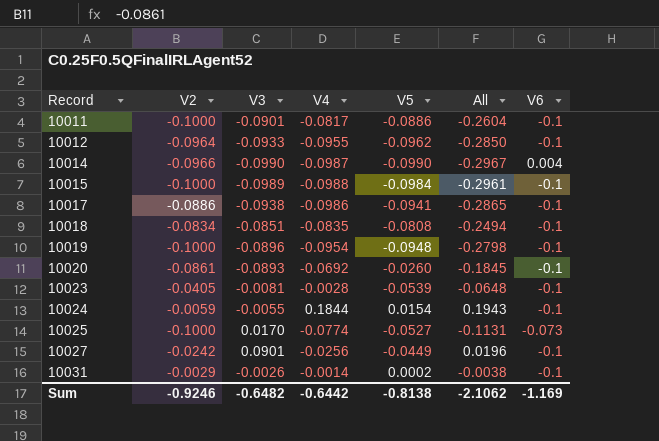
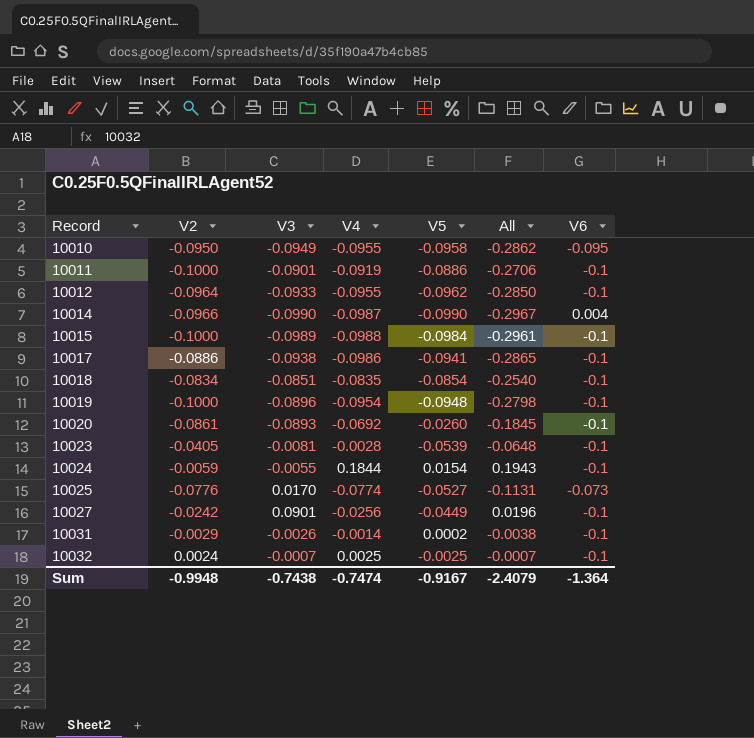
row 10010: none -> -0.0950 | -0.0949 | -0.0955 | -0.0958 | -0.2862 | -0.095
10011 | V4: -0.0817 -> -0.0919
10011 | All: -0.2604 -> -0.2706
10018 | V5: -0.0808 -> -0.0854
10018 | All: -0.2494 -> -0.2540
10025 | V2: -0.1000 -> -0.0776
row 10032: none -> 0.0024 | -0.0007 | 0.0025 | -0.0025 | -0.0007 | -0.1
Sum | V2: -0.9246 -> -0.9948
Sum | V3: -0.6482 -> -0.7438
Sum | V4: -0.6442 -> -0.7474
Sum | V5: -0.8138 -> -0.9167
Sum | All: -2.1062 -> -2.4079
Sum | V6: -1.169 -> -1.364

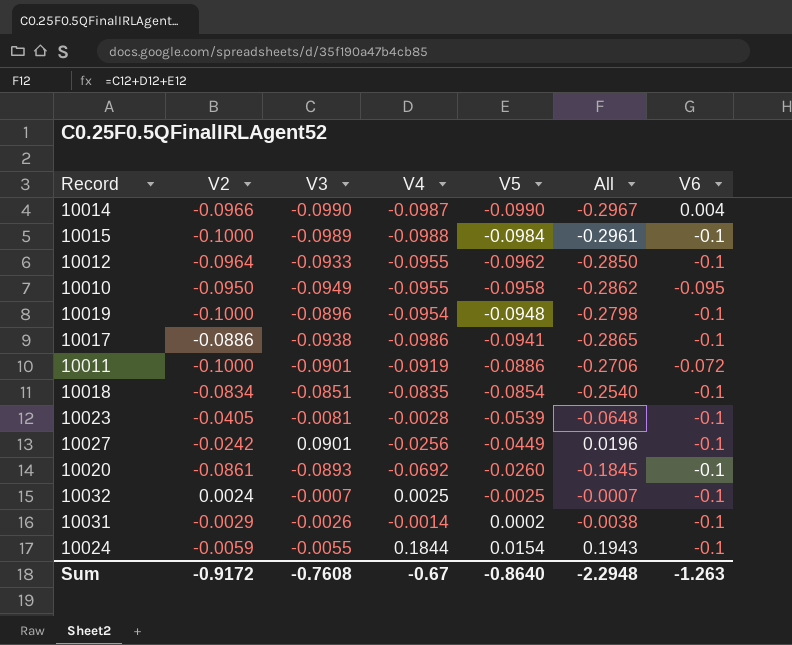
row order: Record ascending -> V5 ascending
row 10025: -0.0776 | 0.0170 | -0.0774 | -0.0527 | -0.1131 | -0.073 -> none
10011 | V6: -0.1 -> -0.072
Sum | V2: -0.9948 -> -0.9172
Sum | V3: -0.7438 -> -0.7608
Sum | V4: -0.7474 -> -0.67
Sum | V5: -0.9167 -> -0.8640
Sum | All: -2.4079 -> -2.2948
Sum | V6: -1.364 -> -1.263

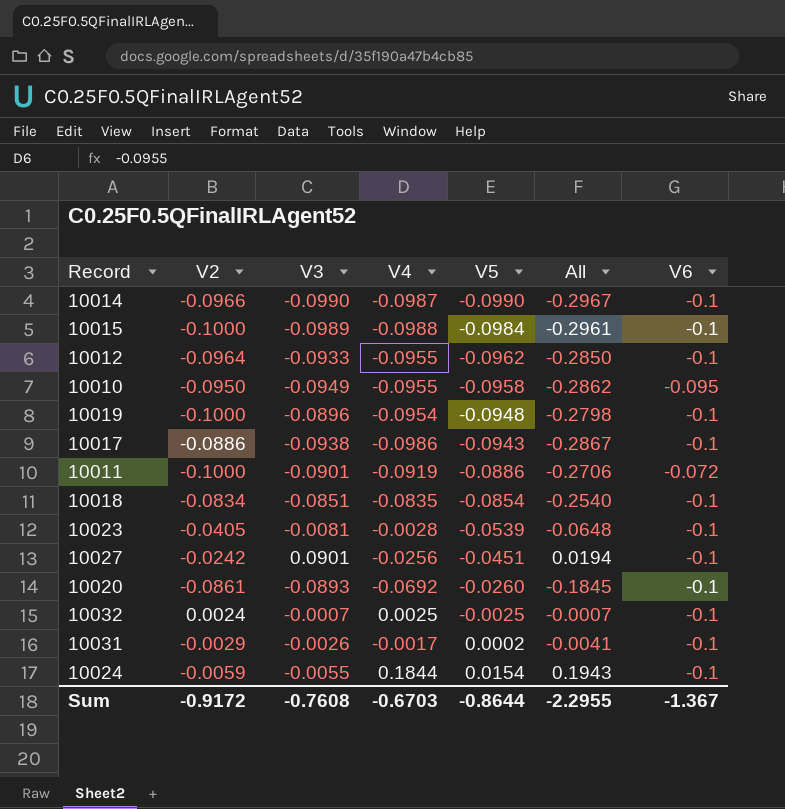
10014 | V6: 0.004 -> -0.1
10017 | V5: -0.0941 -> -0.0943
10017 | All: -0.2865 -> -0.2867
10027 | V5: -0.0449 -> -0.0451
10027 | All: 0.0196 -> 0.0194
10031 | V4: -0.0014 -> -0.0017
10031 | All: -0.0038 -> -0.0041
Sum | V4: -0.67 -> -0.6703
Sum | V5: -0.8640 -> -0.8644
Sum | All: -2.2948 -> -2.2955
Sum | V6: -1.263 -> -1.367

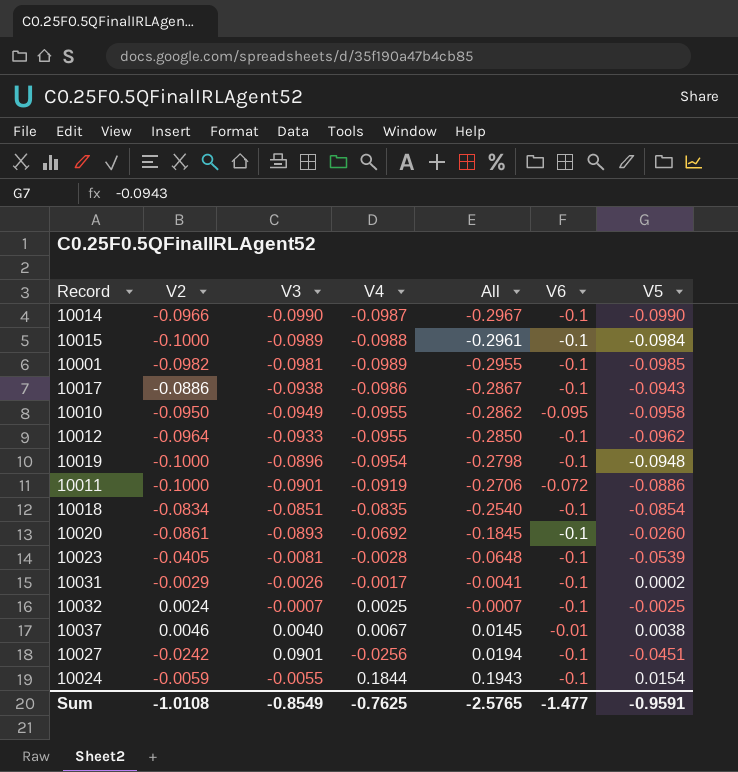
row order: V5 ascending -> All ascending
column V5 | position: 5 -> 7
row 10001: none -> -0.0982 | -0.0981 | -0.0989 | -0.2955 | -0.1 | -0.0985
row 10037: none -> 0.0046 | 0.0040 | 0.0067 | 0.0145 | -0.01 | 0.0038
Sum | V2: -0.9172 -> -1.0108
Sum | V3: -0.7608 -> -0.8549
Sum | V4: -0.6703 -> -0.7625
Sum | All: -2.2955 -> -2.5765
Sum | V6: -1.367 -> -1.477
Sum | V5: -0.8644 -> -0.9591

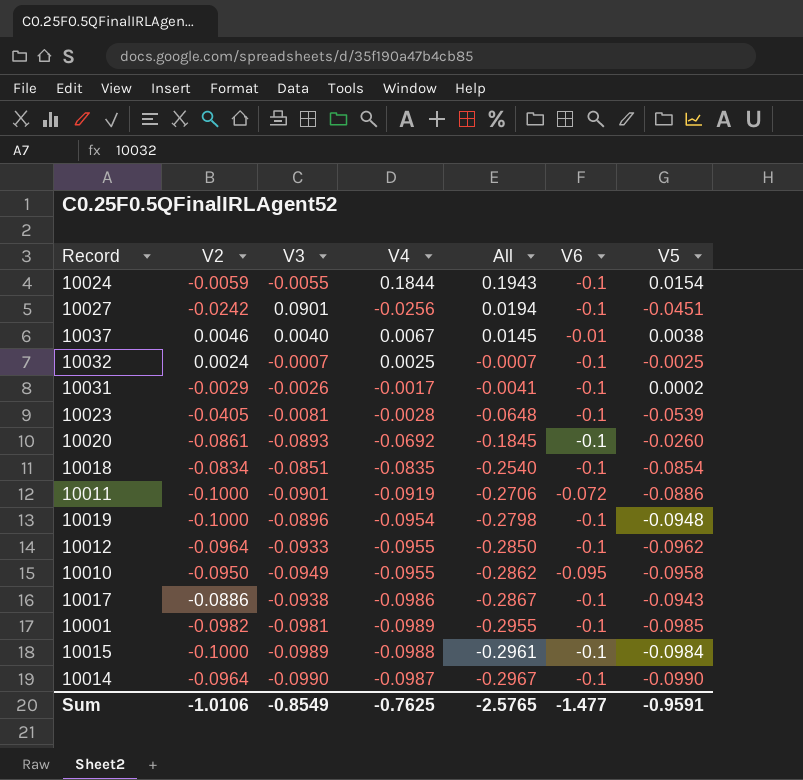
row order: All ascending -> All descending
10014 | V2: -0.0966 -> -0.0964
Sum | V2: -1.0108 -> -1.0106

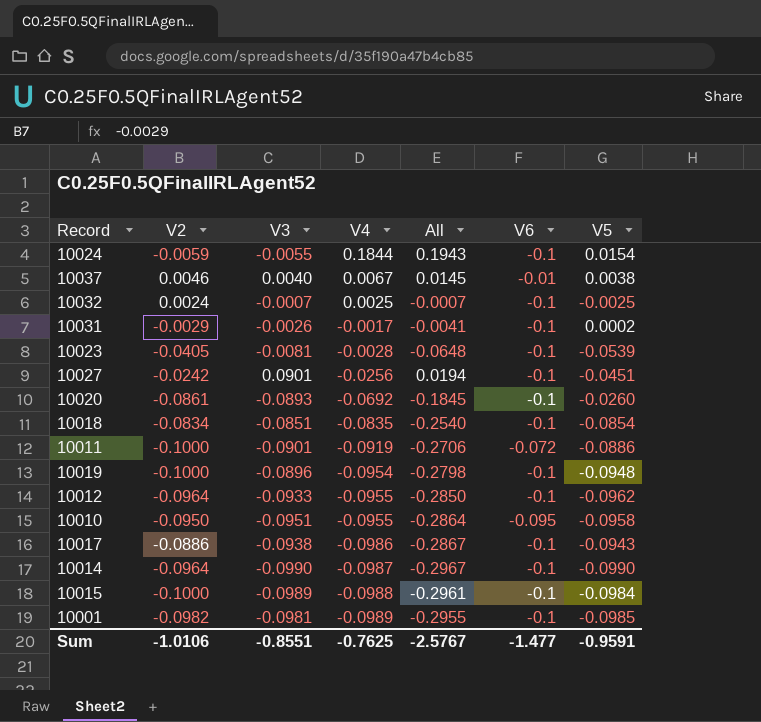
row order: All descending -> V4 descending
10010 | V3: -0.0949 -> -0.0951
10010 | All: -0.2862 -> -0.2864
Sum | V3: -0.8549 -> -0.8551
Sum | All: -2.5765 -> -2.5767

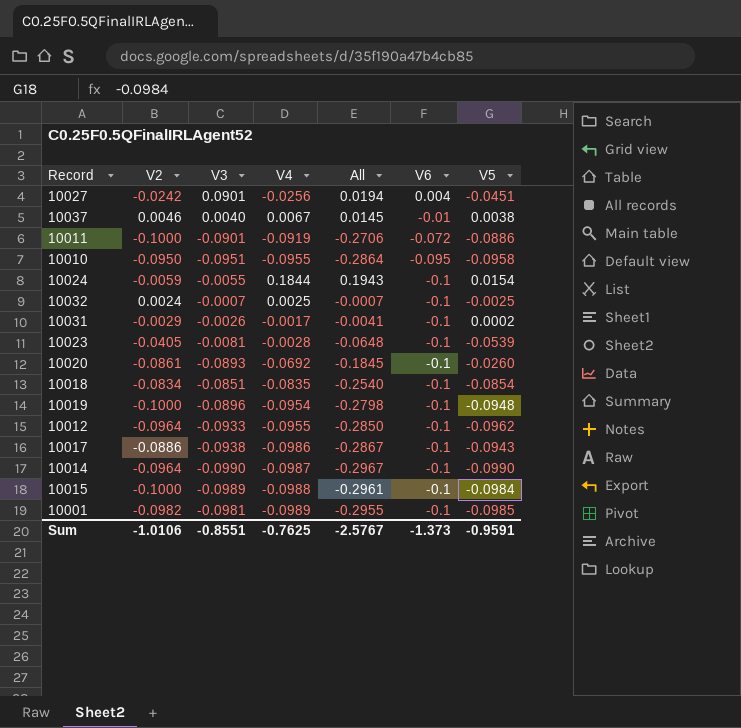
row order: V4 descending -> V6 descending
10027 | V6: -0.1 -> 0.004
Sum | V6: -1.477 -> -1.373

